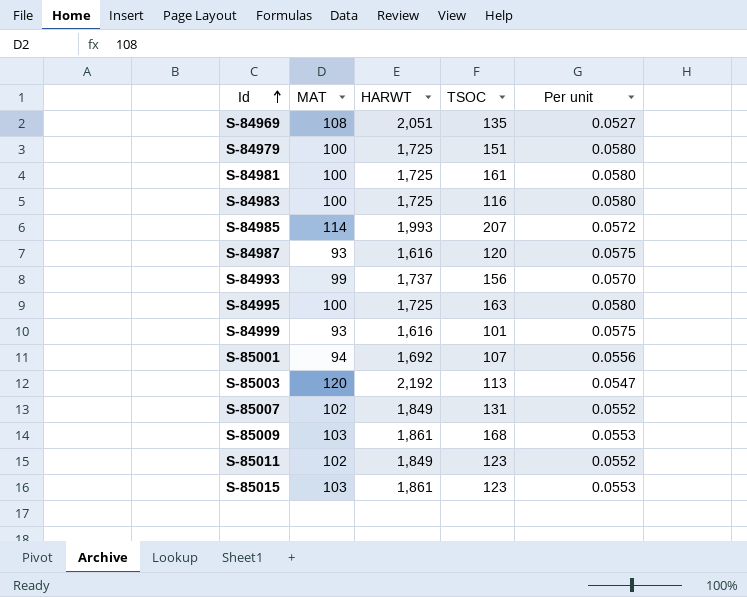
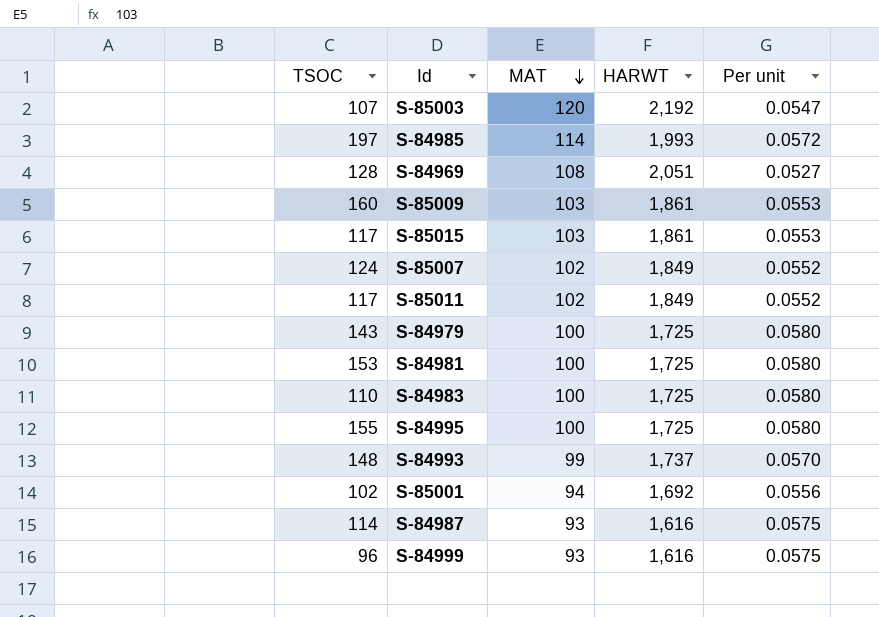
row order: Id ascending -> MAT descending
column TSOC | position: 4 -> 1
S-85003 | TSOC: 113 -> 107
S-84985 | TSOC: 207 -> 197
S-84969 | TSOC: 135 -> 128
S-85009 | TSOC: 168 -> 160
S-85015 | TSOC: 123 -> 117
S-85007 | TSOC: 131 -> 124
S-85011 | TSOC: 123 -> 117
S-84979 | TSOC: 151 -> 143
S-84981 | TSOC: 161 -> 153
S-84983 | TSOC: 116 -> 110
S-84995 | TSOC: 163 -> 155
S-84993 | TSOC: 156 -> 148
S-85001 | TSOC: 107 -> 102
S-84987 | TSOC: 120 -> 114
S-84999 | TSOC: 101 -> 96

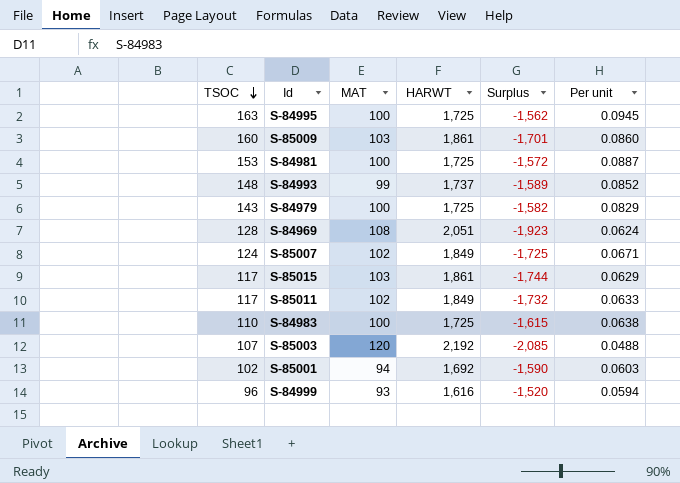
row order: MAT descending -> TSOC descending
column Surplus | formula: none -> [TSOC] - [HARWT]
column Per unit | formula: [MAT] / [HARWT] -> [TSOC] / [HARWT]
row S-84985: 197 | 114 | 1,993 | 0.0572 -> none
row S-84987: 114 | 93 | 1,616 | 0.0575 -> none
S-84995 | TSOC: 155 -> 163

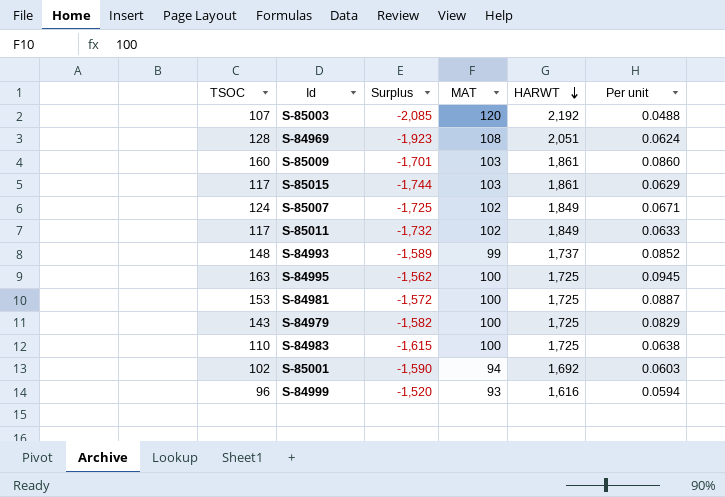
row order: TSOC descending -> HARWT descending
column Surplus | position: 5 -> 3

